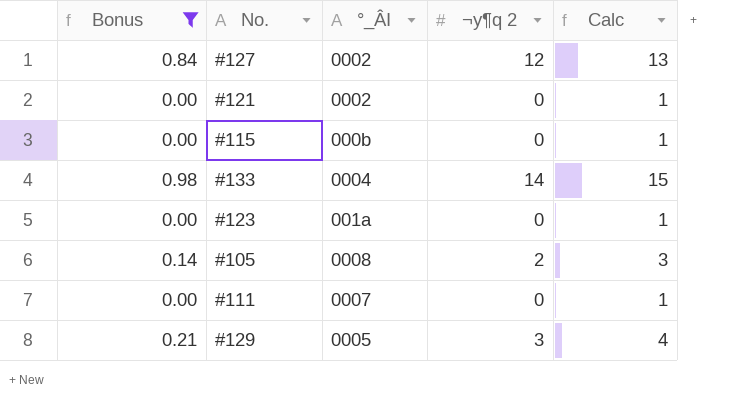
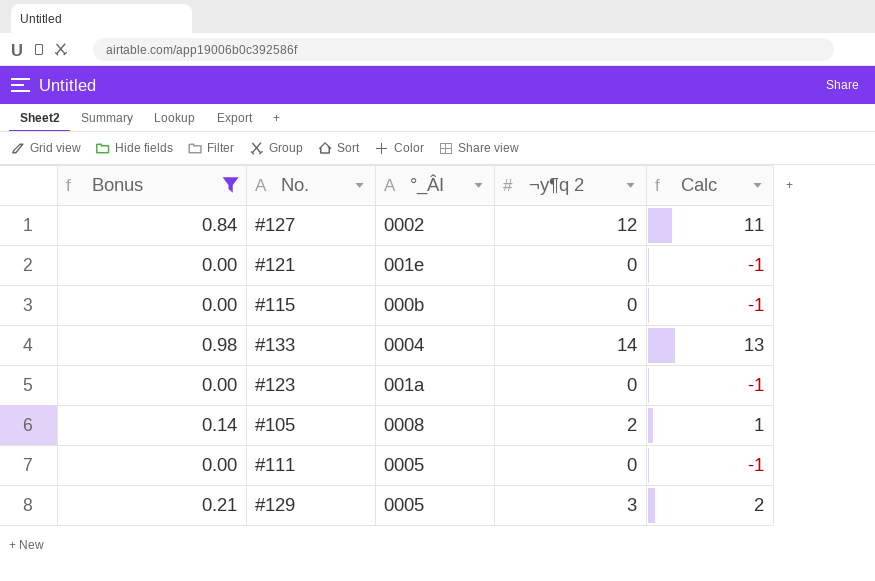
column Calc | formula: [¬y¶q 2] + 1 -> [¬y¶q 2] - 1
#121 | °_ÂI: 0002 -> 001e
#111 | °_ÂI: 0007 -> 0005

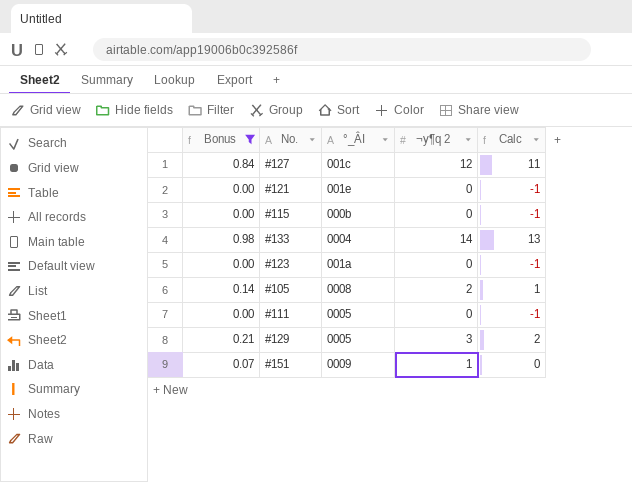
#127 | °_ÂI: 0002 -> 001c
row #151: none -> 0.07 | 0009 | 1 | 0

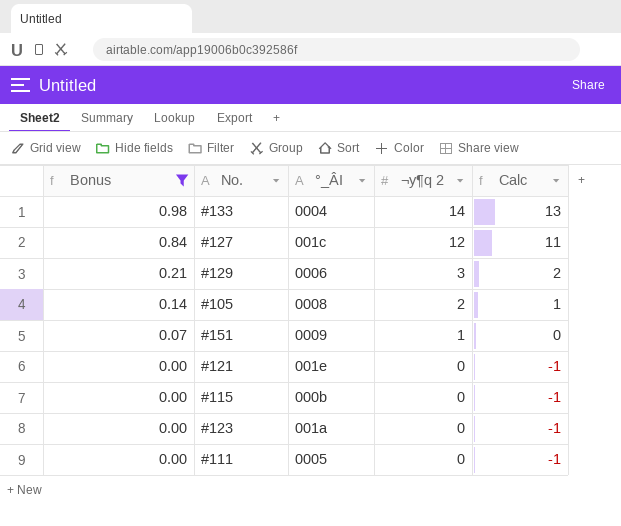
row order: none -> Bonus descending
#129 | °_ÂI: 0005 -> 0006

